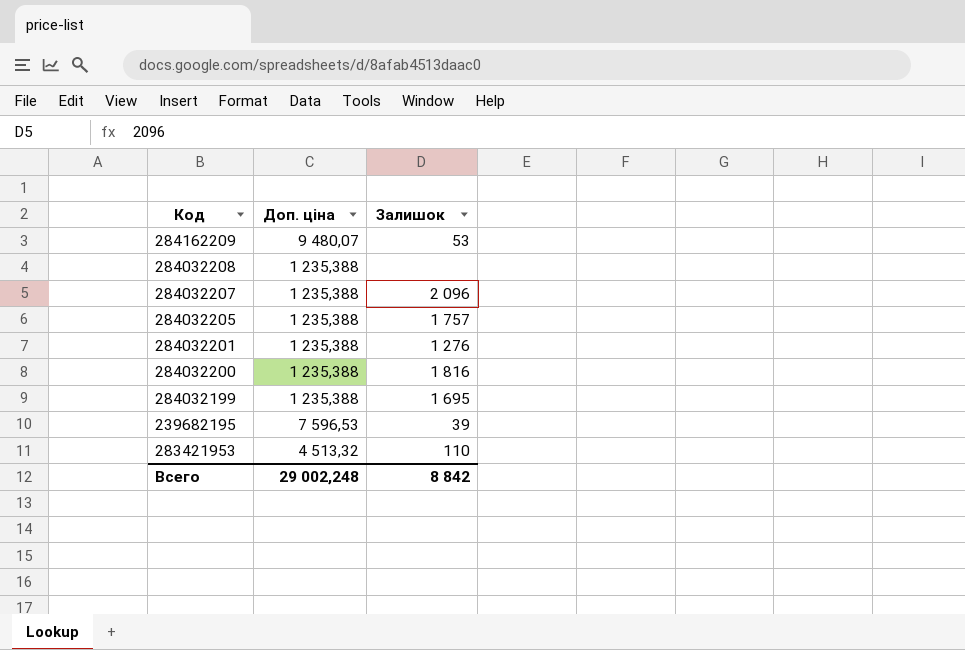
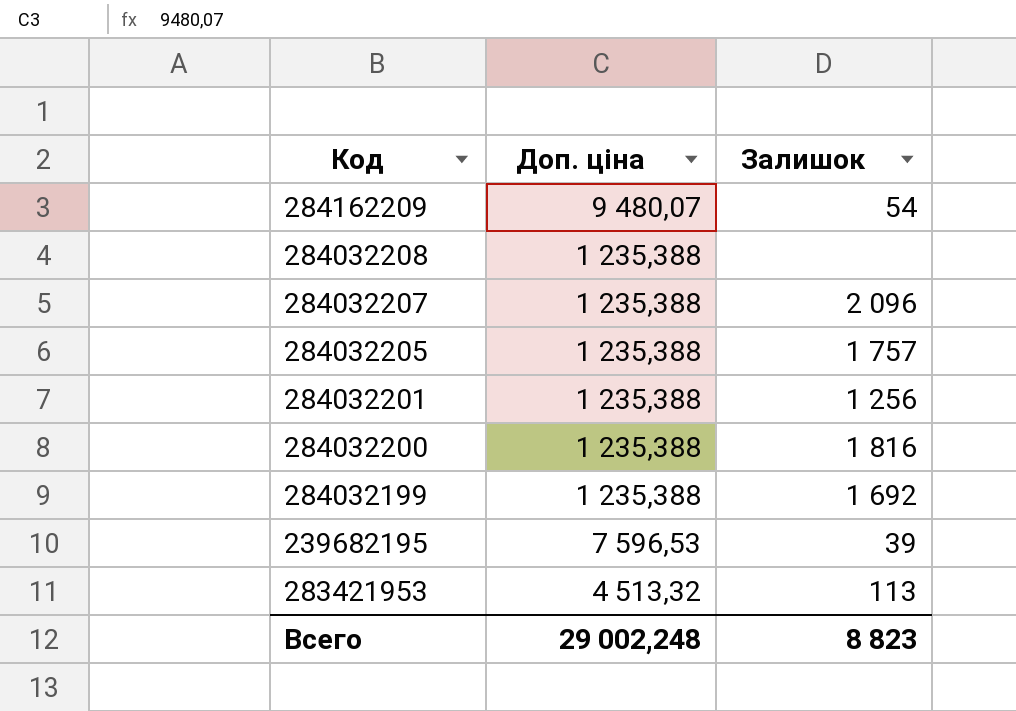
284162209 | Залишок: 53 -> 54
284032201 | Залишок: 1 276 -> 1 256
284032199 | Залишок: 1 695 -> 1 692
283421953 | Залишок: 110 -> 113
Всего | Залишок: 8 842 -> 8 823

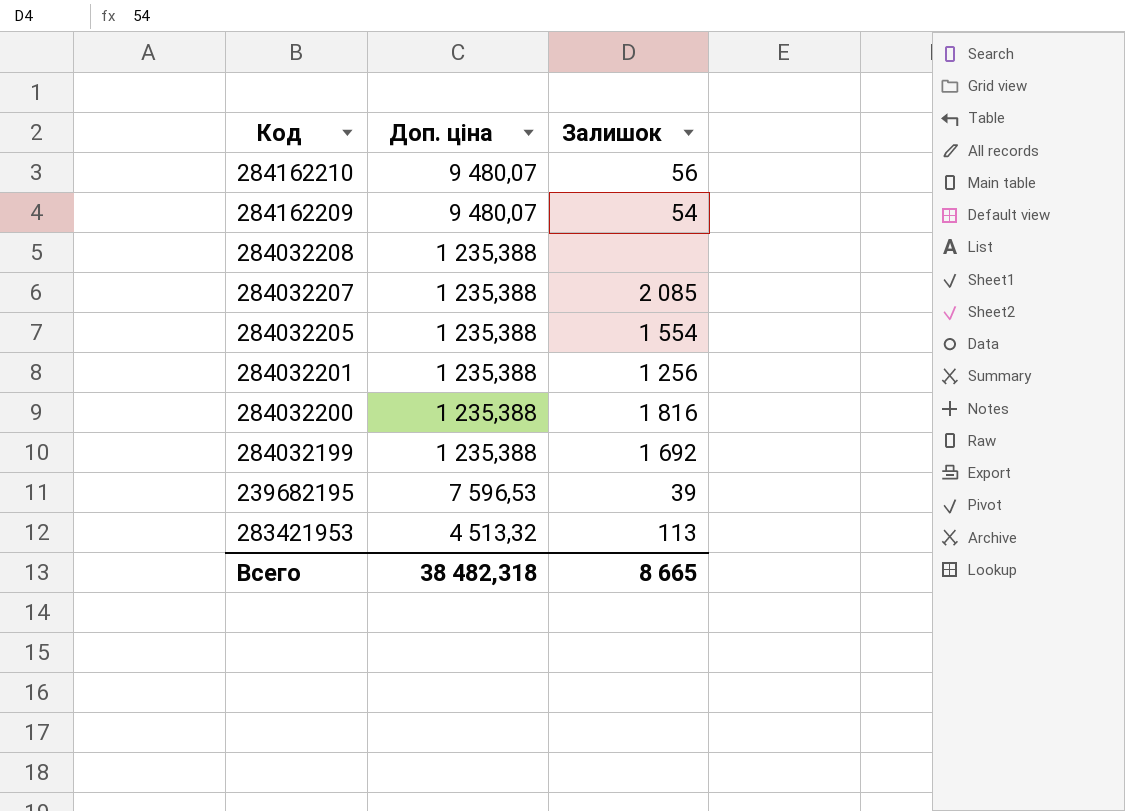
row 284162210: none -> 9 480,07 | 56
284032207 | Залишок: 2 096 -> 2 085
284032205 | Залишок: 1 757 -> 1 554
Всего | Доп. ціна: 29 002,248 -> 38 482,318
Всего | Залишок: 8 823 -> 8 665

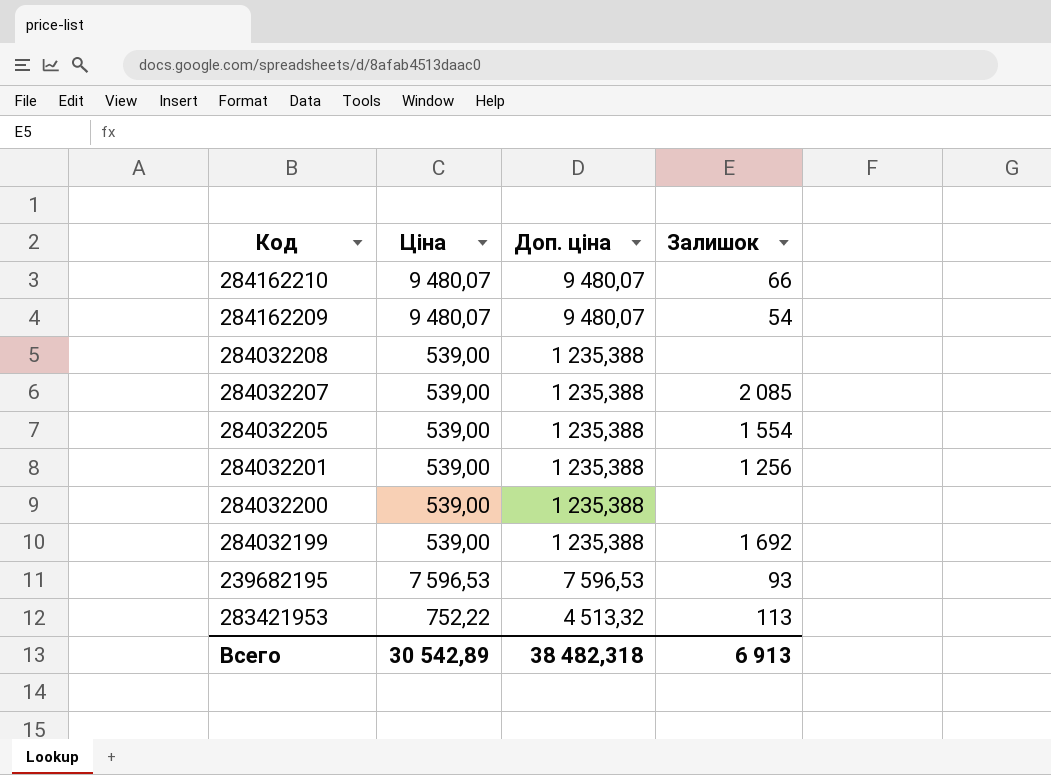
column Ціна | position: none -> 2
284162210 | Залишок: 56 -> 66
284032200 | Залишок: 1 816 -> none
239682195 | Залишок: 39 -> 93
Всего | Залишок: 8 665 -> 6 913

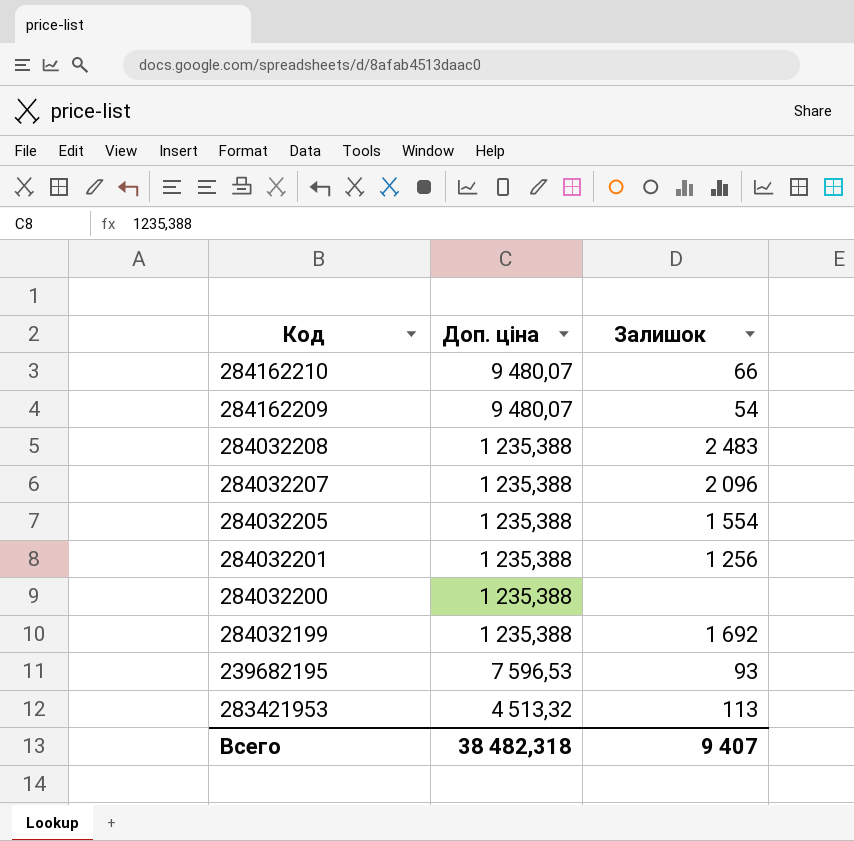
column Ціна | position: 2 -> none
284032208 | Залишок: none -> 2 483
284032207 | Залишок: 2 085 -> 2 096
Всего | Залишок: 6 913 -> 9 407

